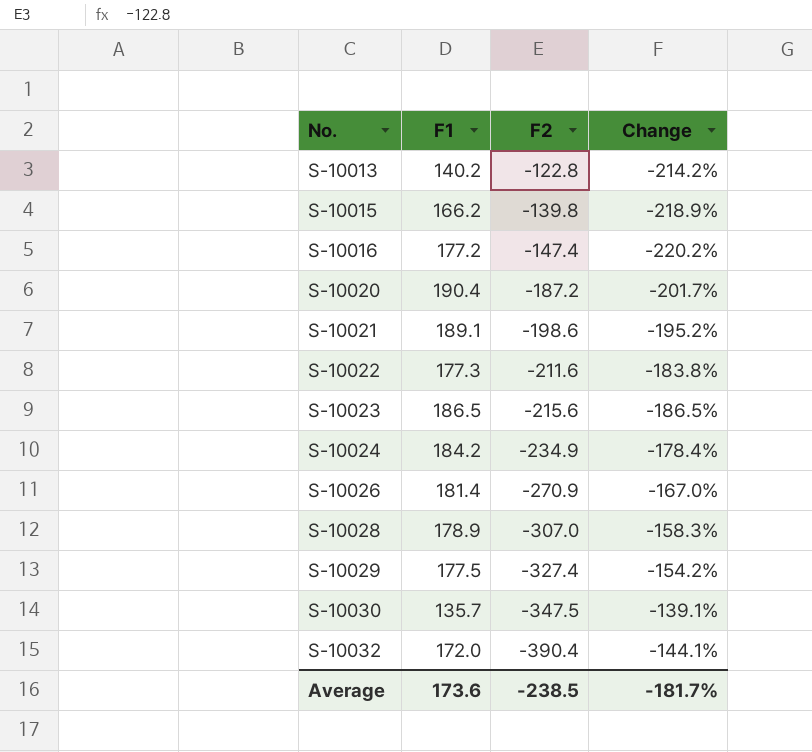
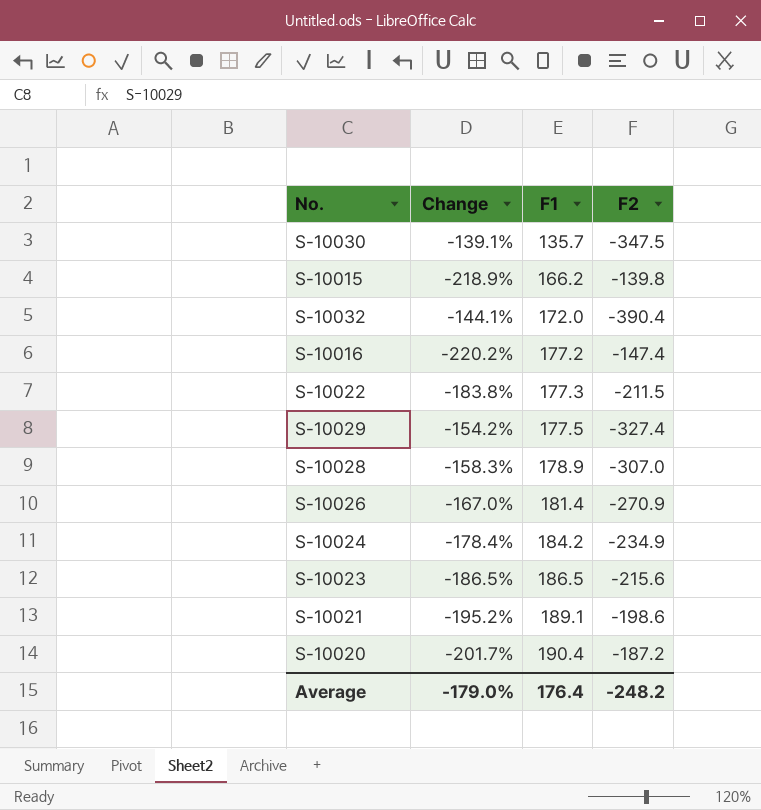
row order: No. ascending -> F1 ascending
column Change | position: 4 -> 2
row S-10013: 140.2 | -122.8 | -214.2% -> none
S-10022 | F2: -211.6 -> -211.5
Average | Change: -181.7% -> -179.0%
Average | F1: 173.6 -> 176.4
Average | F2: -238.5 -> -248.2

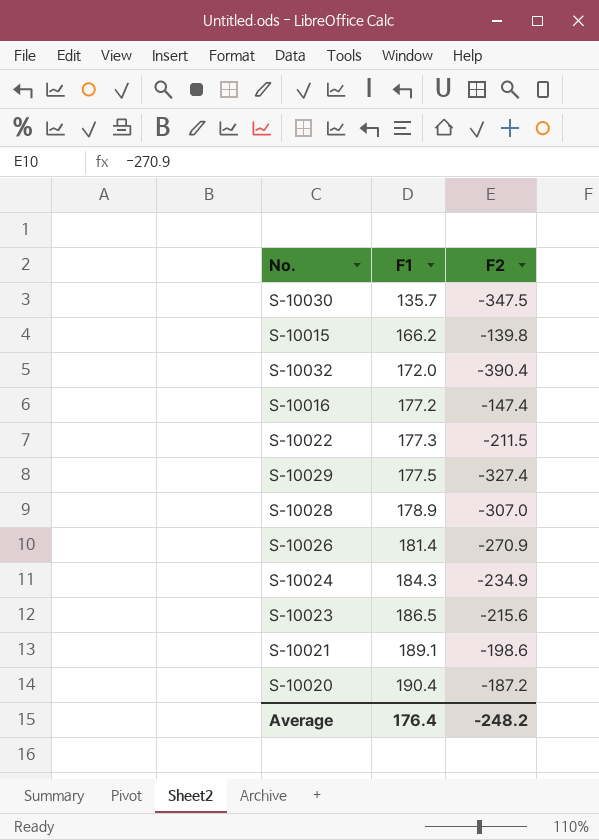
column Change | formula: ([F1] - [F2]) / [F2] -> none
S-10024 | F1: 184.2 -> 184.3

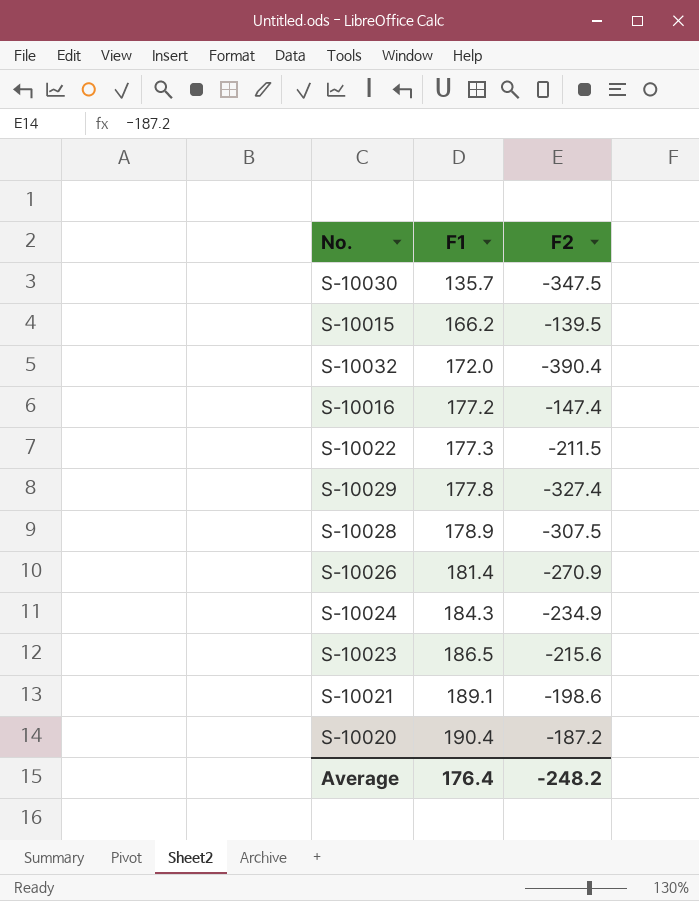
S-10015 | F2: -139.8 -> -139.5
S-10029 | F1: 177.5 -> 177.8
S-10028 | F2: -307.0 -> -307.5

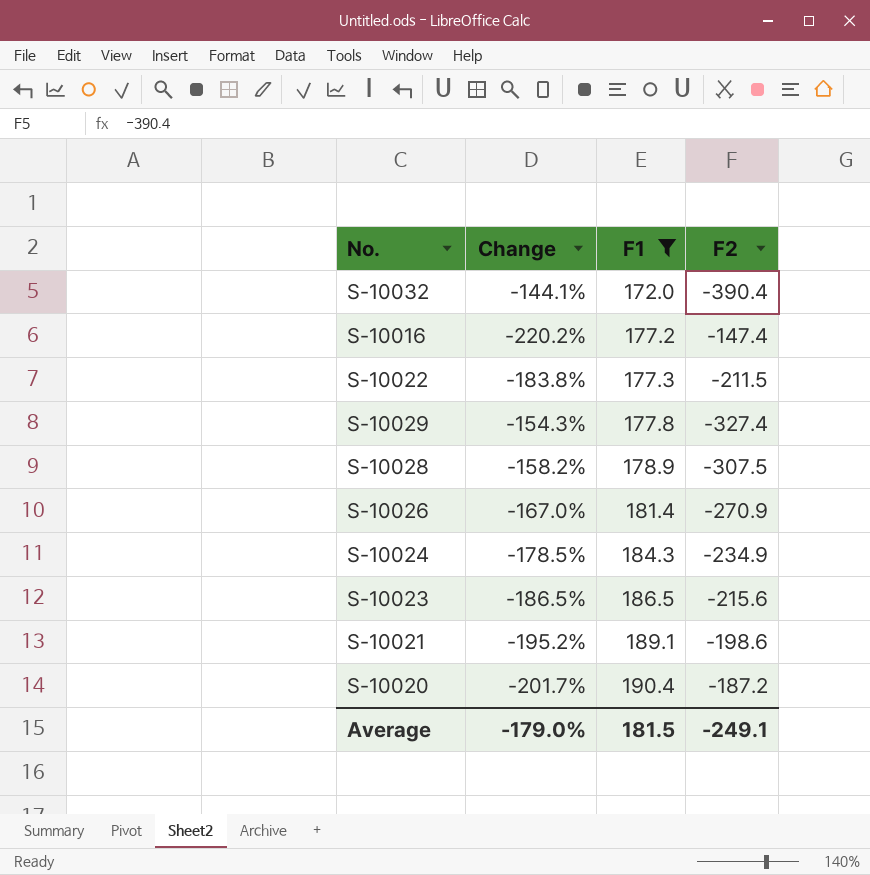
filter: none -> F1 >= 172.0
column Change | formula: none -> ([F1] - [F2]) / [F2]
Average | F1: 176.4 -> 181.5
Average | F2: -248.2 -> -249.1

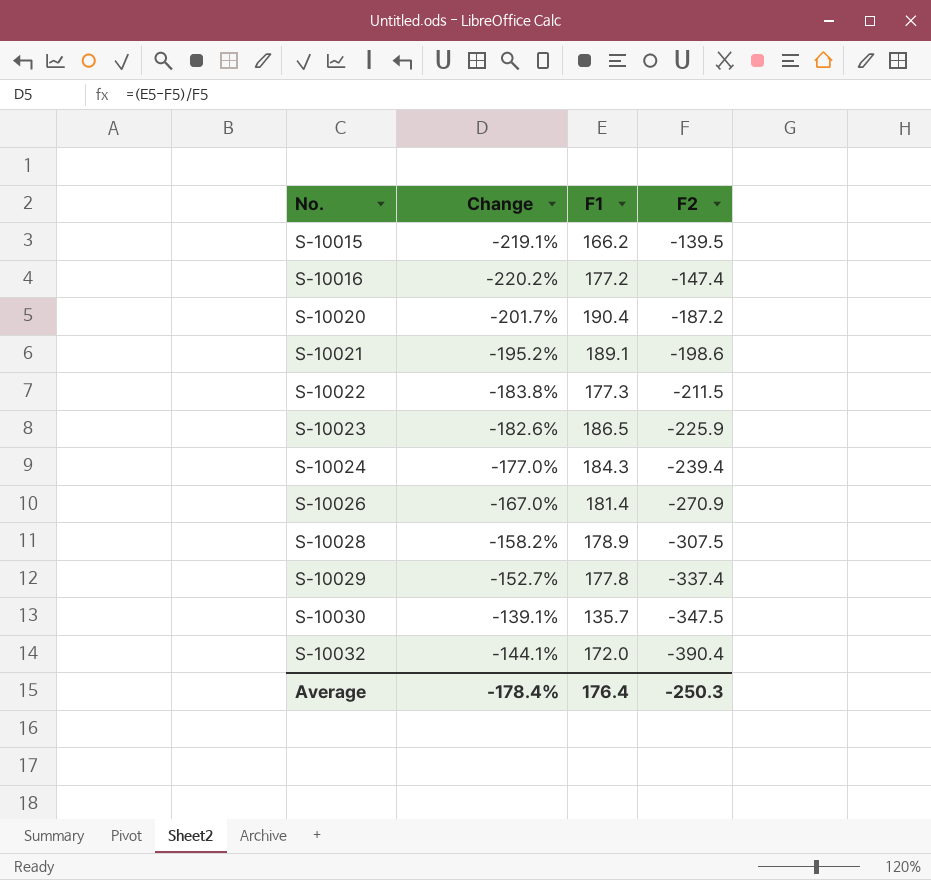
filter: F1 >= 172.0 -> none
row order: F1 ascending -> No. ascending
S-10023 | Change: -186.5% -> -182.6%
S-10023 | F2: -215.6 -> -225.9
S-10024 | Change: -178.5% -> -177.0%
S-10024 | F2: -234.9 -> -239.4
S-10029 | Change: -154.3% -> -152.7%
S-10029 | F2: -327.4 -> -337.4
Average | Change: -179.0% -> -178.4%
Average | F1: 181.5 -> 176.4
Average | F2: -249.1 -> -250.3

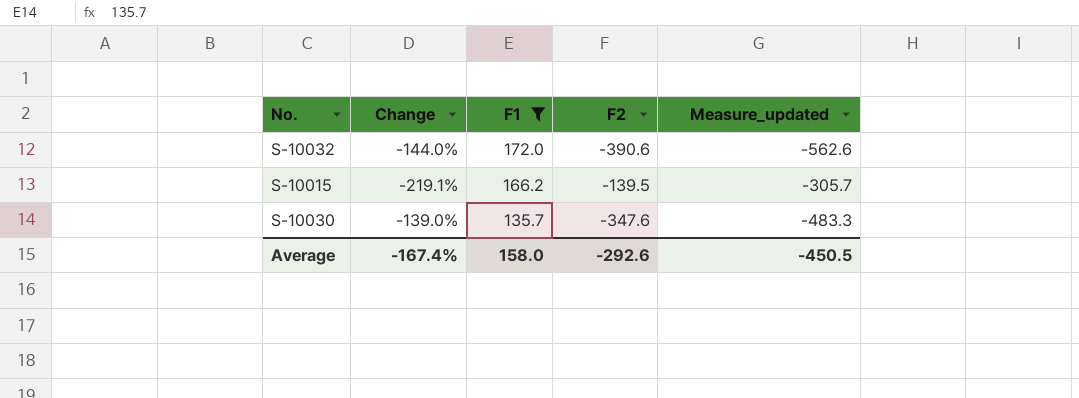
filter: none -> F1 <= 172.0
row order: No. ascending -> F1 descending
column Measure_updated | formula: none -> [F2] - [F1]
S-10032 | Change: -144.1% -> -144.0%
S-10032 | F2: -390.4 -> -390.6
S-10030 | Change: -139.1% -> -139.0%
S-10030 | F2: -347.5 -> -347.6
Average | Change: -178.4% -> -167.4%
Average | F1: 176.4 -> 158.0
Average | F2: -250.3 -> -292.6

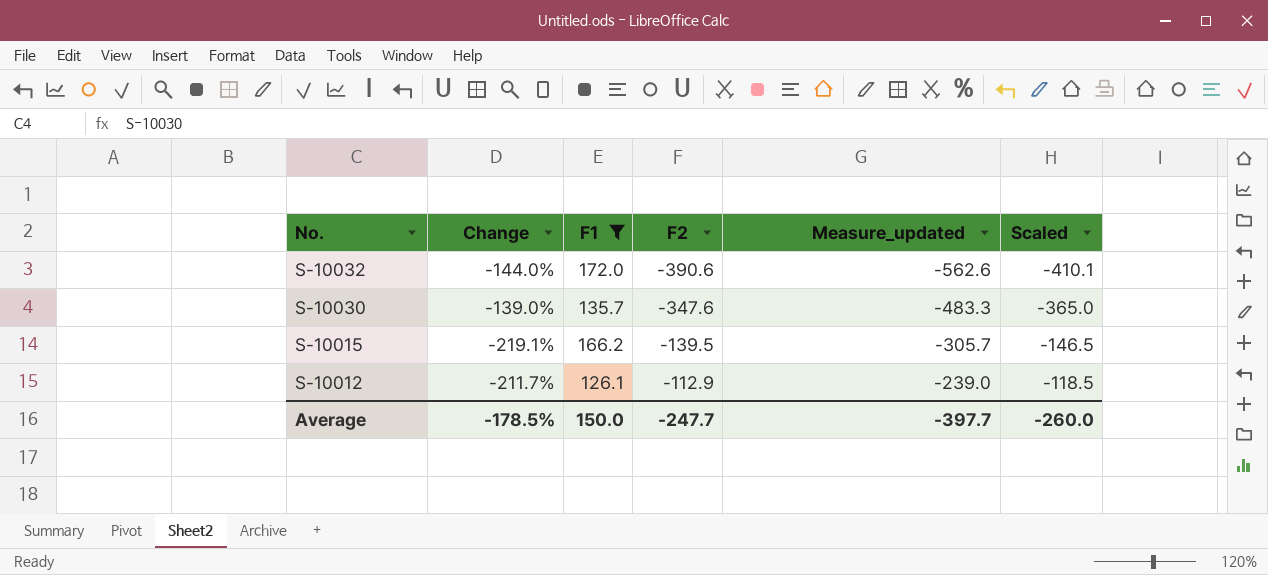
row order: F1 descending -> No. descending
column Scaled | formula: none -> [F2] * 1.05
row S-10012: none -> -211.7% | 126.1 | -112.9 | -239.0 | -118.5
Average | Change: -167.4% -> -178.5%
Average | F1: 158.0 -> 150.0
Average | F2: -292.6 -> -247.7
Average | Measure_updated: -450.5 -> -397.7

